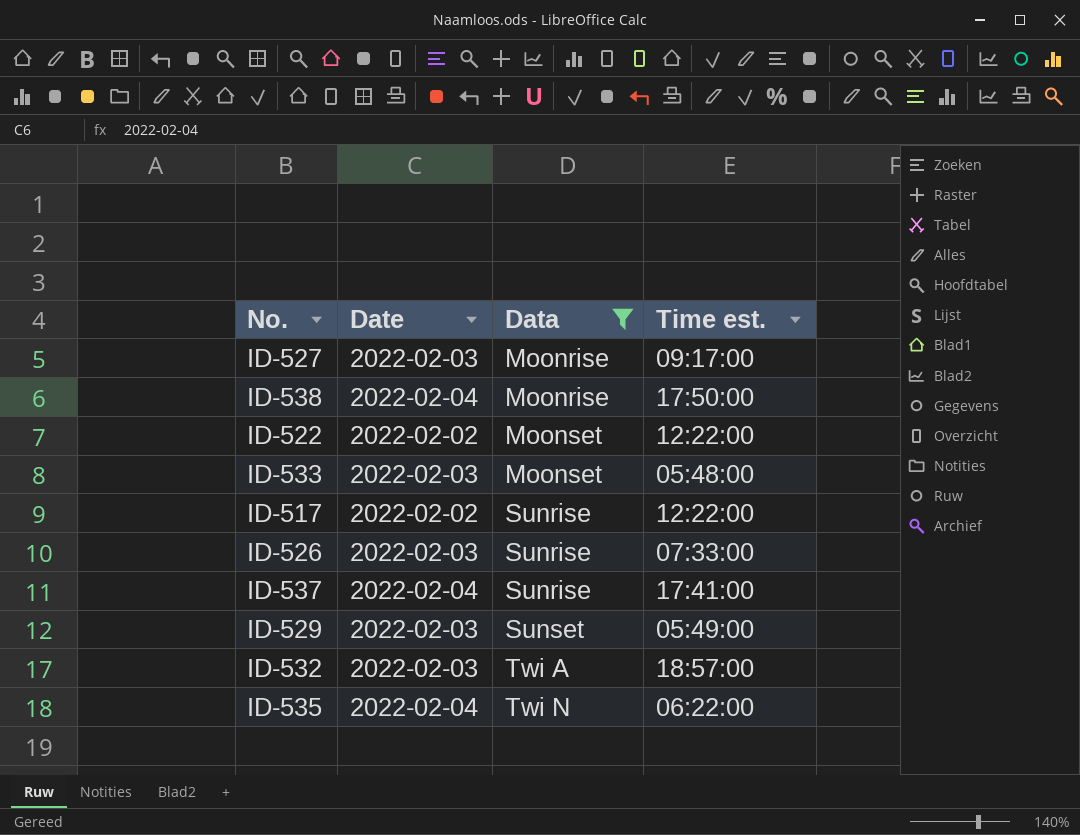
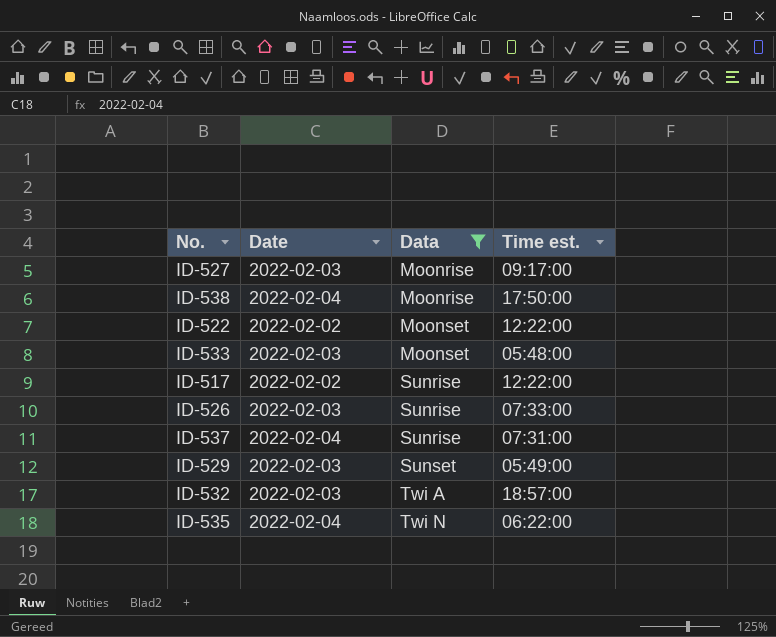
ID-537 | Time est.: 17:41:00 -> 07:31:00

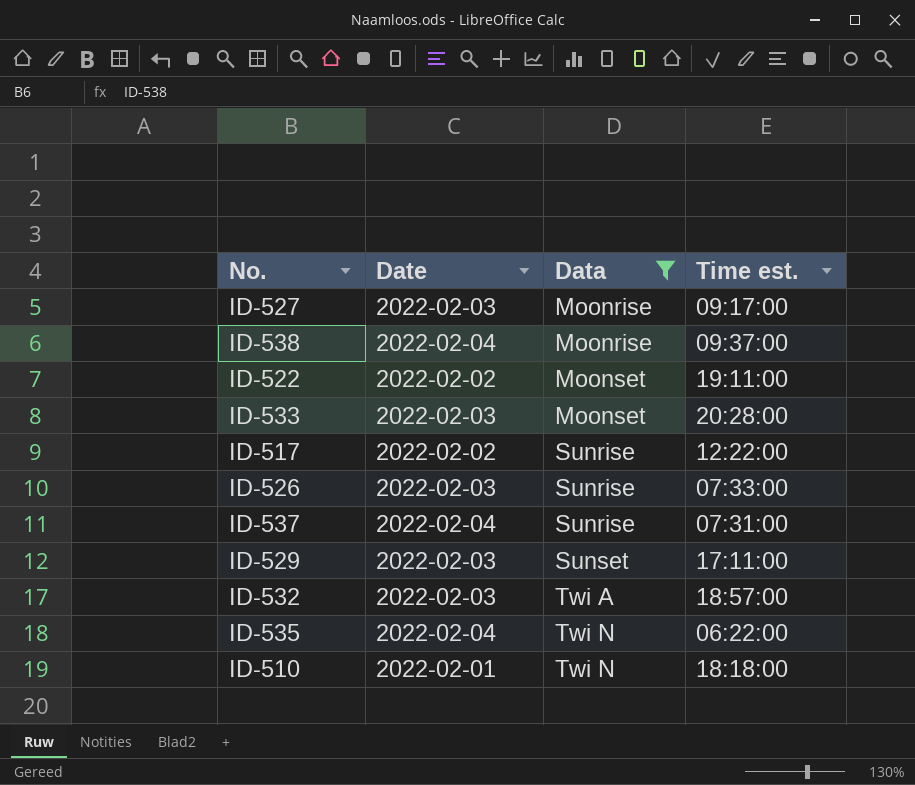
ID-538 | Time est.: 17:50:00 -> 09:37:00
ID-522 | Time est.: 12:22:00 -> 19:11:00
ID-533 | Time est.: 05:48:00 -> 20:28:00
ID-529 | Time est.: 05:49:00 -> 17:11:00
row ID-510: none -> 2022-02-01 | Twi N | 18:18:00

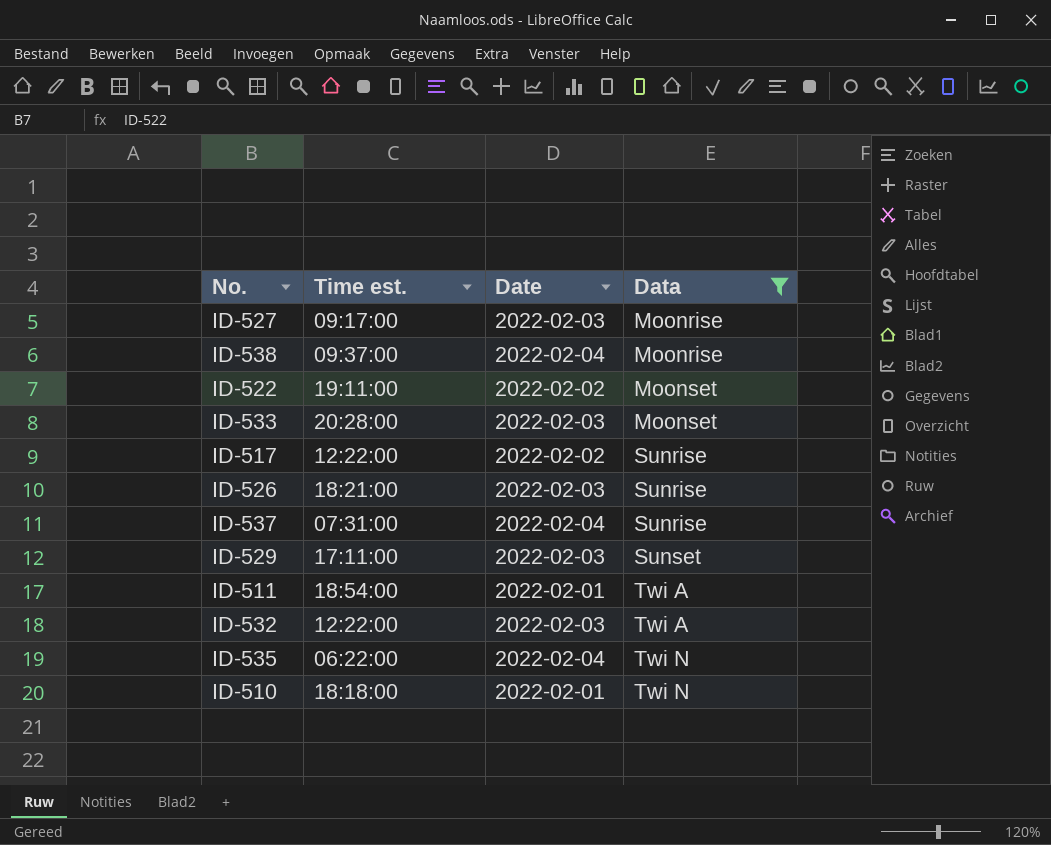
column Time est. | position: 4 -> 2
ID-526 | Time est.: 07:33:00 -> 18:21:00
row ID-511: none -> 18:54:00 | 2022-02-01 | Twi A
ID-532 | Time est.: 18:57:00 -> 12:22:00

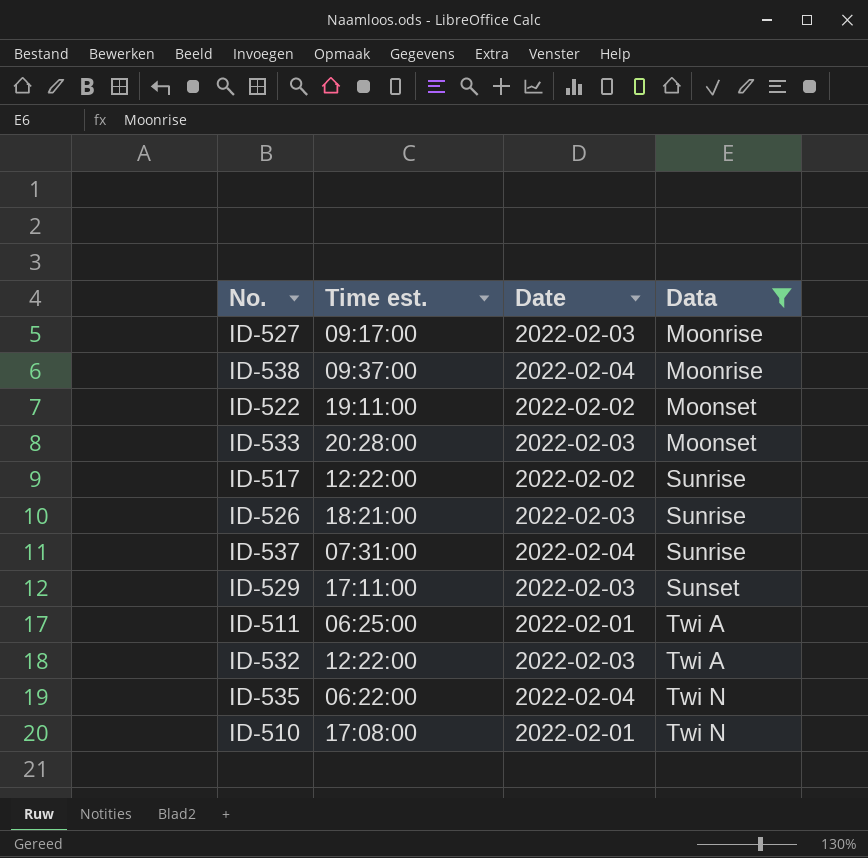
ID-511 | Time est.: 18:54:00 -> 06:25:00
ID-510 | Time est.: 18:18:00 -> 17:08:00

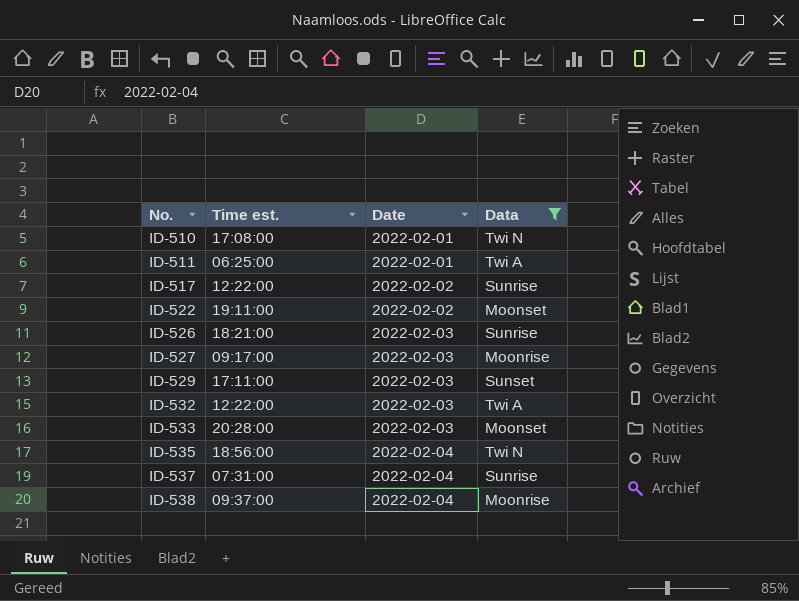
row order: Data ascending -> No. ascending
ID-535 | Time est.: 06:22:00 -> 18:56:00

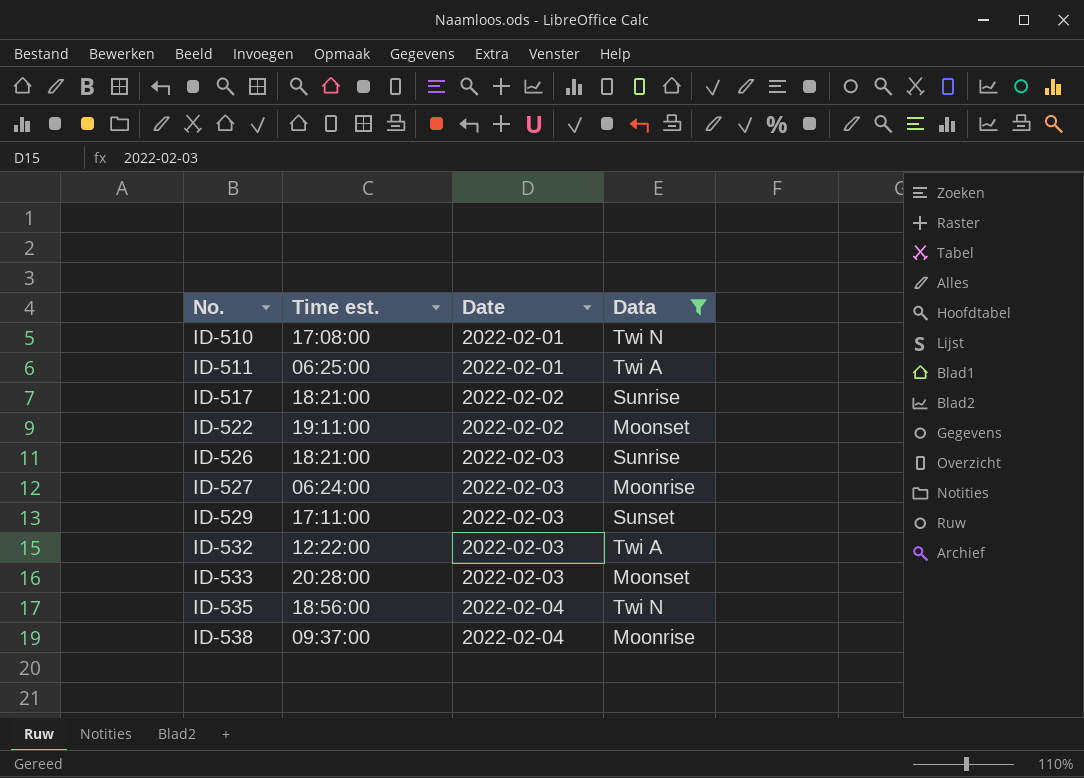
row ID-537: 07:31:00 | 2022-02-04 | Sunrise -> none
ID-517 | Time est.: 12:22:00 -> 18:21:00
ID-527 | Time est.: 09:17:00 -> 06:24:00

